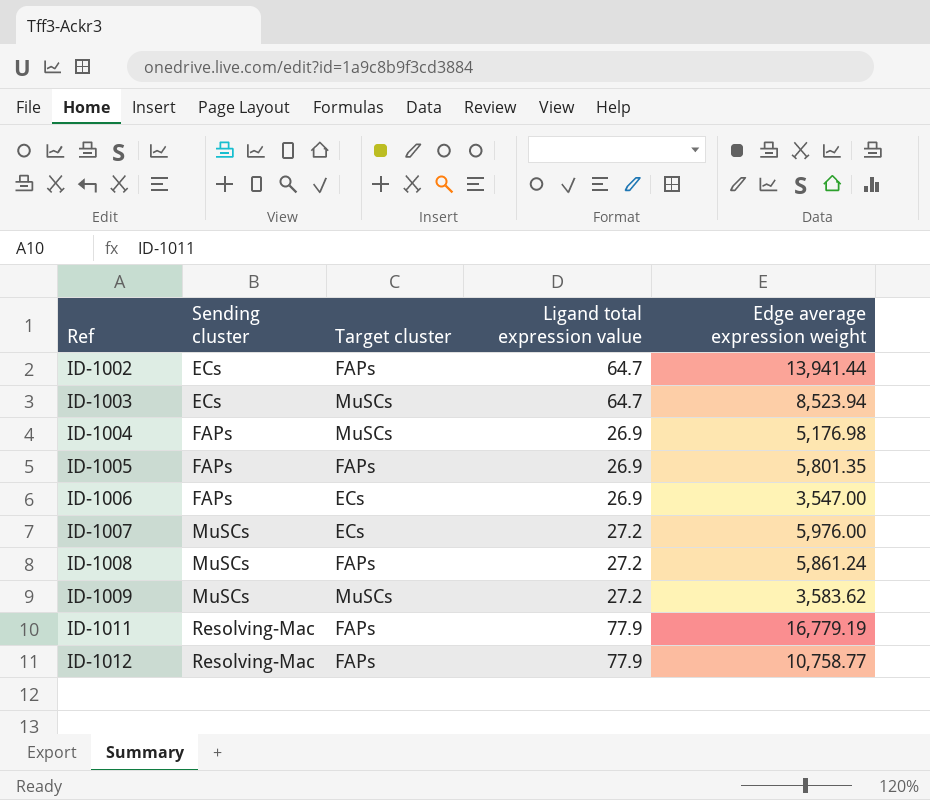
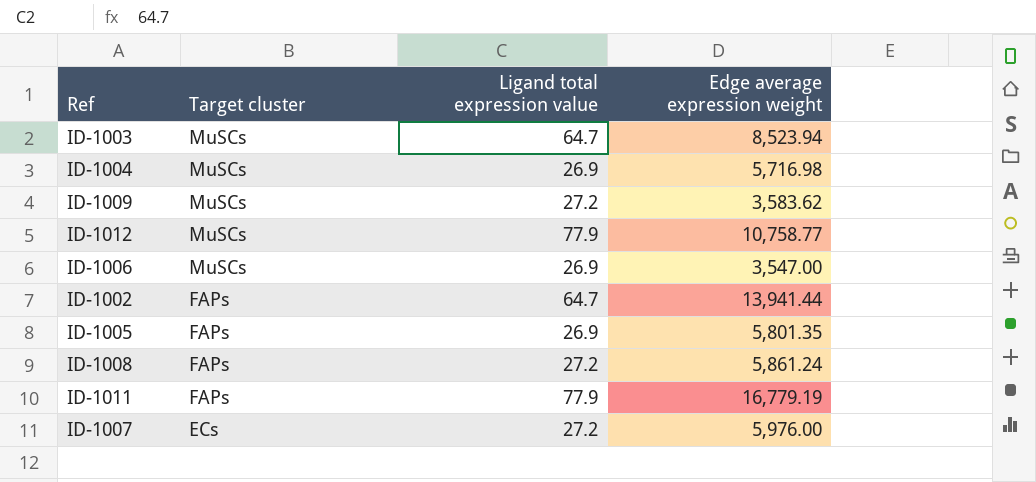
row order: Ref ascending -> Target cluster descending
column Sending cluster | position: 2 -> none
ID-1004 | Edge average expression weight: 5,176.98 -> 5,716.98
ID-1012 | Target cluster: FAPs -> MuSCs
ID-1006 | Target cluster: ECs -> MuSCs

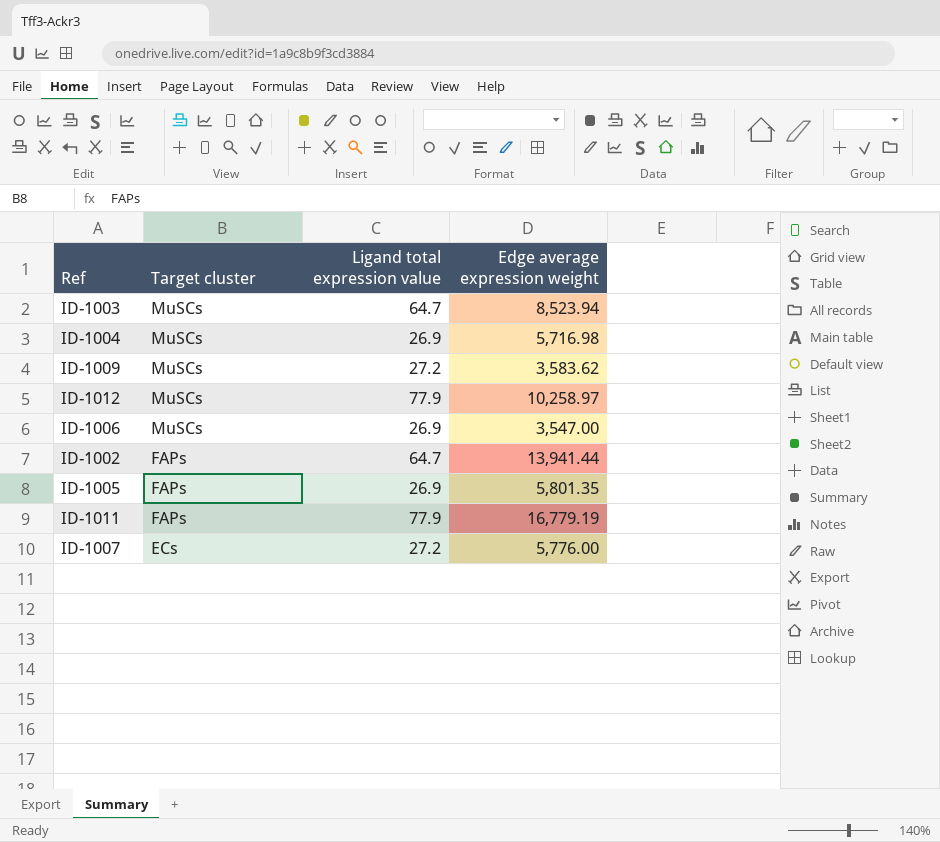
row ID-1008: FAPs | 27.2 | 5,861.24 -> none
ID-1012 | Edge average expression weight: 10,758.77 -> 10,258.97
ID-1007 | Edge average expression weight: 5,976.00 -> 5,776.00

